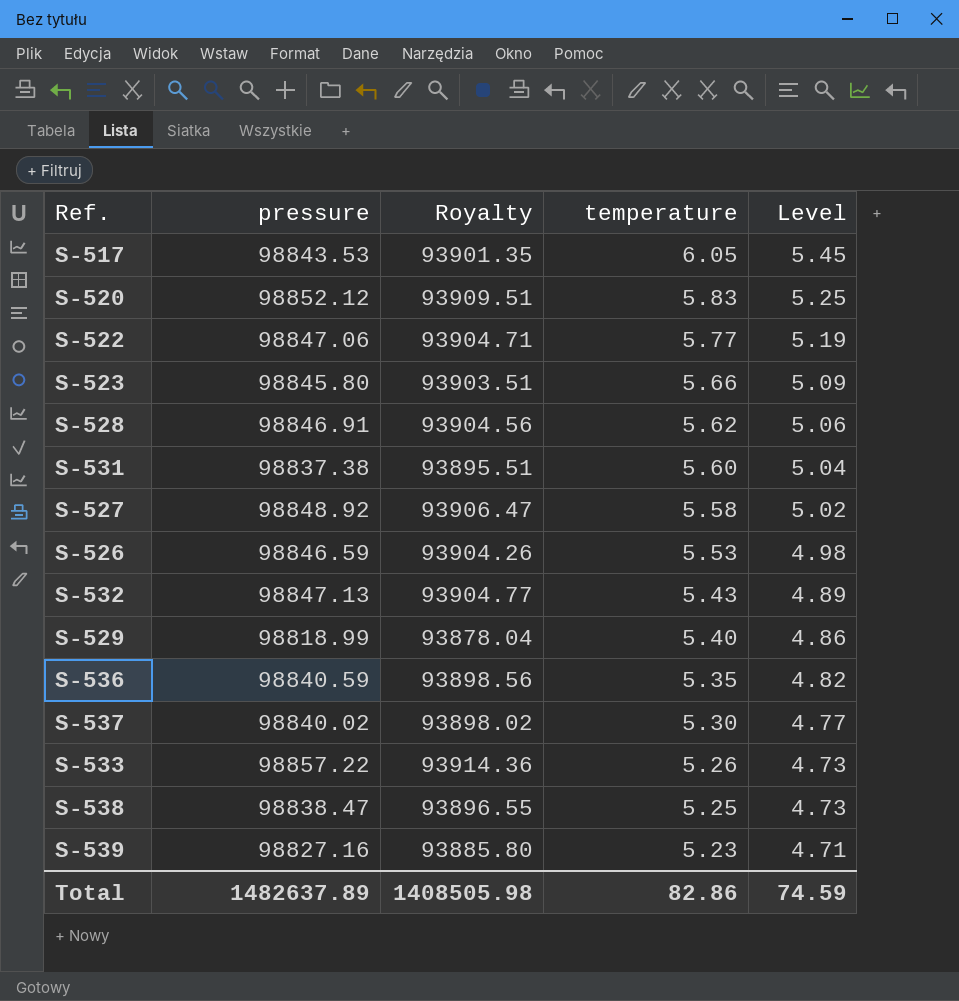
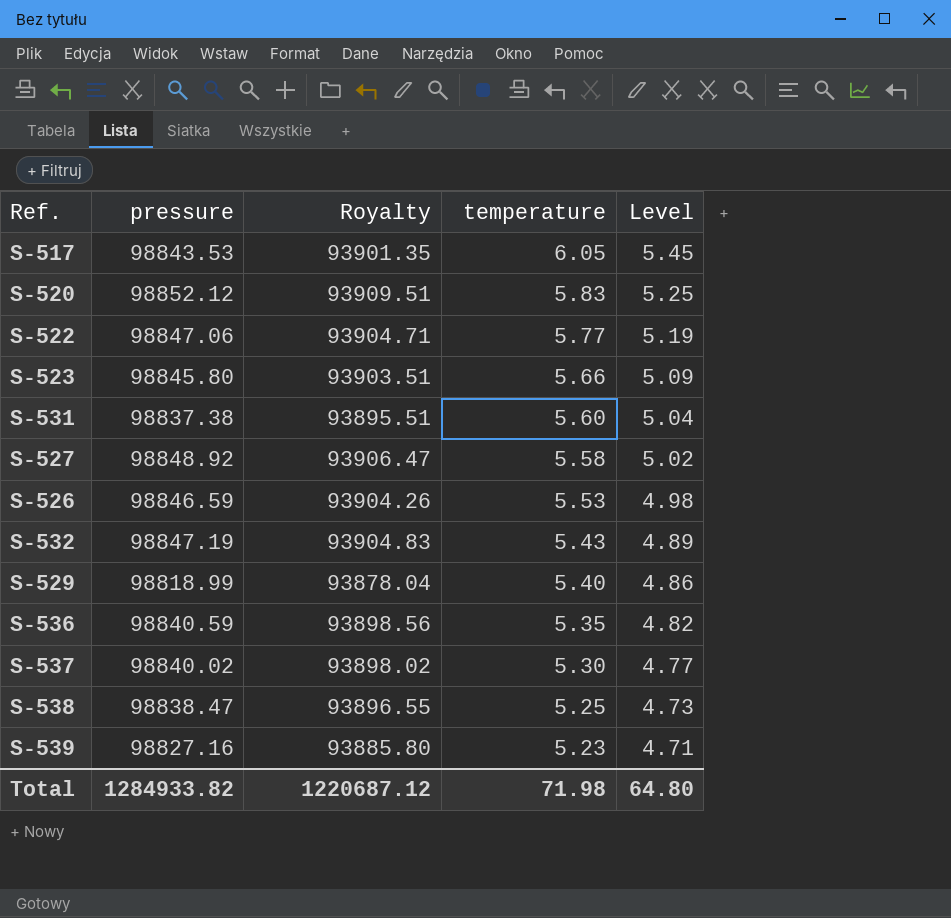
row S-528: 98846.91 | 93904.56 | 5.62 | 5.06 -> none
row S-533: 98857.22 | 93914.36 | 5.26 | 4.73 -> none
S-532 | pressure: 98847.13 -> 98847.19
S-532 | Royalty: 93904.77 -> 93904.83
Total | pressure: 1482637.89 -> 1284933.82
Total | Royalty: 1408505.98 -> 1220687.12
Total | temperature: 82.86 -> 71.98
Total | Level: 74.59 -> 64.80

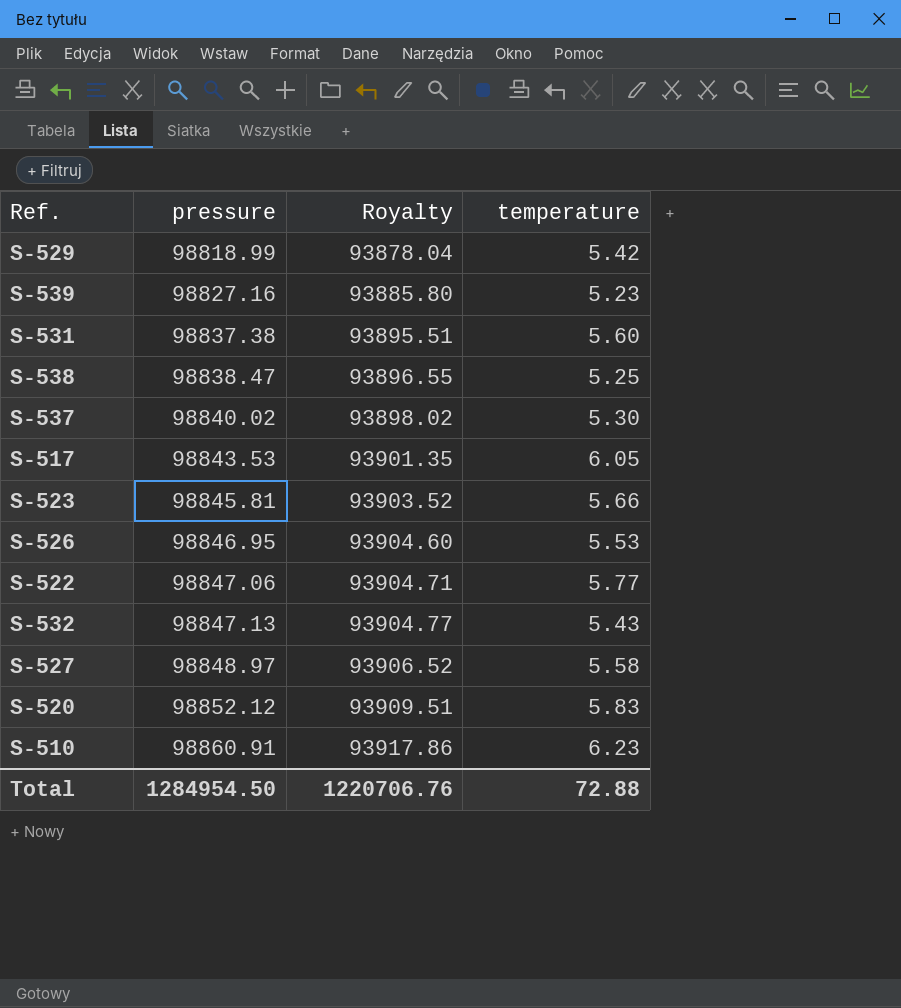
row order: temperature descending -> pressure ascending
column Level | formula: [temperature] * 0.9 -> none
row S-536: 98840.59 | 93898.56 | 5.35 | 4.82 -> none
S-529 | temperature: 5.40 -> 5.42
S-523 | pressure: 98845.80 -> 98845.81
S-523 | Royalty: 93903.51 -> 93903.52
S-526 | pressure: 98846.59 -> 98846.95
S-526 | Royalty: 93904.26 -> 93904.60
S-532 | pressure: 98847.19 -> 98847.13
S-532 | Royalty: 93904.83 -> 93904.77
S-527 | pressure: 98848.92 -> 98848.97
S-527 | Royalty: 93906.47 -> 93906.52
row S-510: none -> 98860.91 | 93917.86 | 6.23
Total | pressure: 1284933.82 -> 1284954.50
Total | Royalty: 1220687.12 -> 1220706.76
Total | temperature: 71.98 -> 72.88

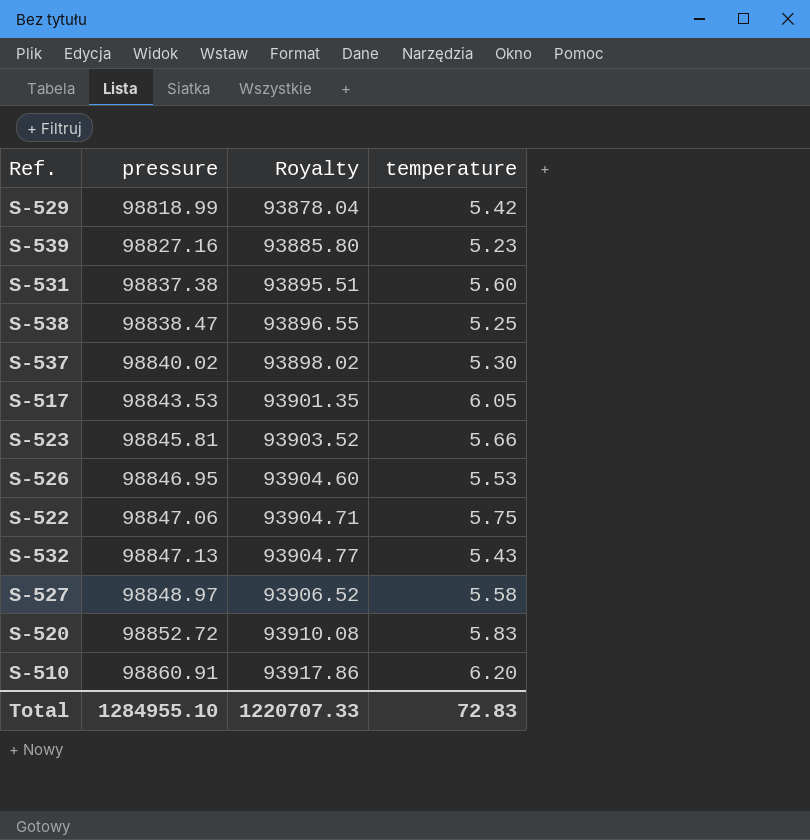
S-522 | temperature: 5.77 -> 5.75
S-520 | pressure: 98852.12 -> 98852.72
S-520 | Royalty: 93909.51 -> 93910.08
S-510 | temperature: 6.23 -> 6.20
Total | pressure: 1284954.50 -> 1284955.10
Total | Royalty: 1220706.76 -> 1220707.33
Total | temperature: 72.88 -> 72.83

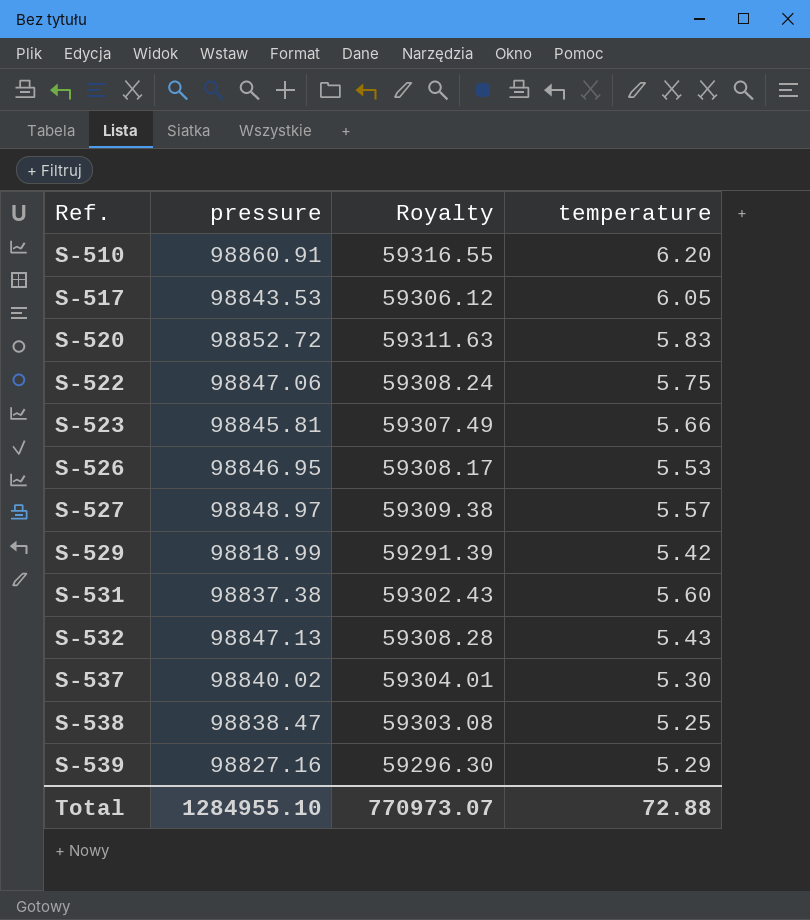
row order: pressure ascending -> Ref. ascending
column Royalty | formula: [pressure] * 0.95 -> [pressure] * 0.6
S-527 | temperature: 5.58 -> 5.57
S-539 | temperature: 5.23 -> 5.29
Total | Royalty: 1220707.33 -> 770973.07
Total | temperature: 72.83 -> 72.88

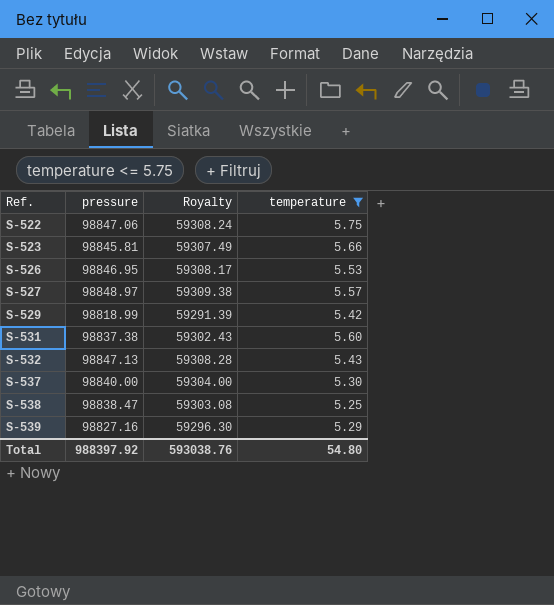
filter: none -> temperature <= 5.75
S-537 | pressure: 98840.02 -> 98840.00
S-537 | Royalty: 59304.01 -> 59304.00
Total | pressure: 1284955.10 -> 988397.92
Total | Royalty: 770973.07 -> 593038.76
Total | temperature: 72.88 -> 54.80

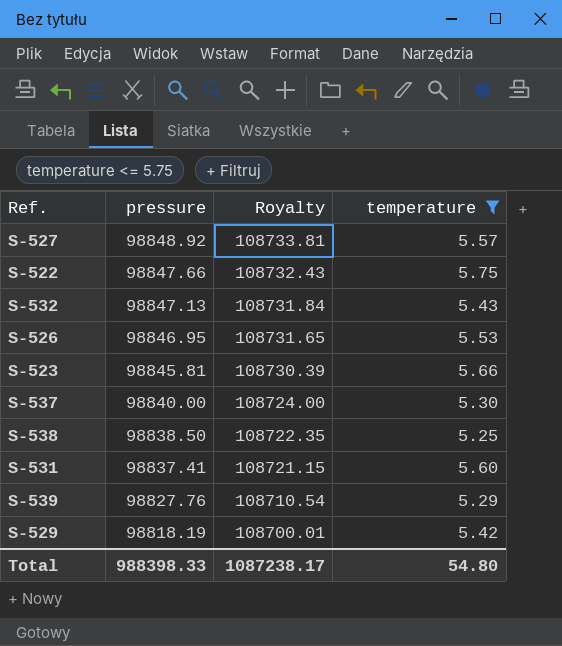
row order: Ref. ascending -> pressure descending
column Royalty | formula: [pressure] * 0.6 -> [pressure] * 1.1
S-527 | pressure: 98848.97 -> 98848.92
S-522 | pressure: 98847.06 -> 98847.66
S-538 | pressure: 98838.47 -> 98838.50
S-531 | pressure: 98837.38 -> 98837.41
S-539 | pressure: 98827.16 -> 98827.76
S-529 | pressure: 98818.99 -> 98818.19
Total | pressure: 988397.92 -> 988398.33
Total | Royalty: 593038.76 -> 1087238.17

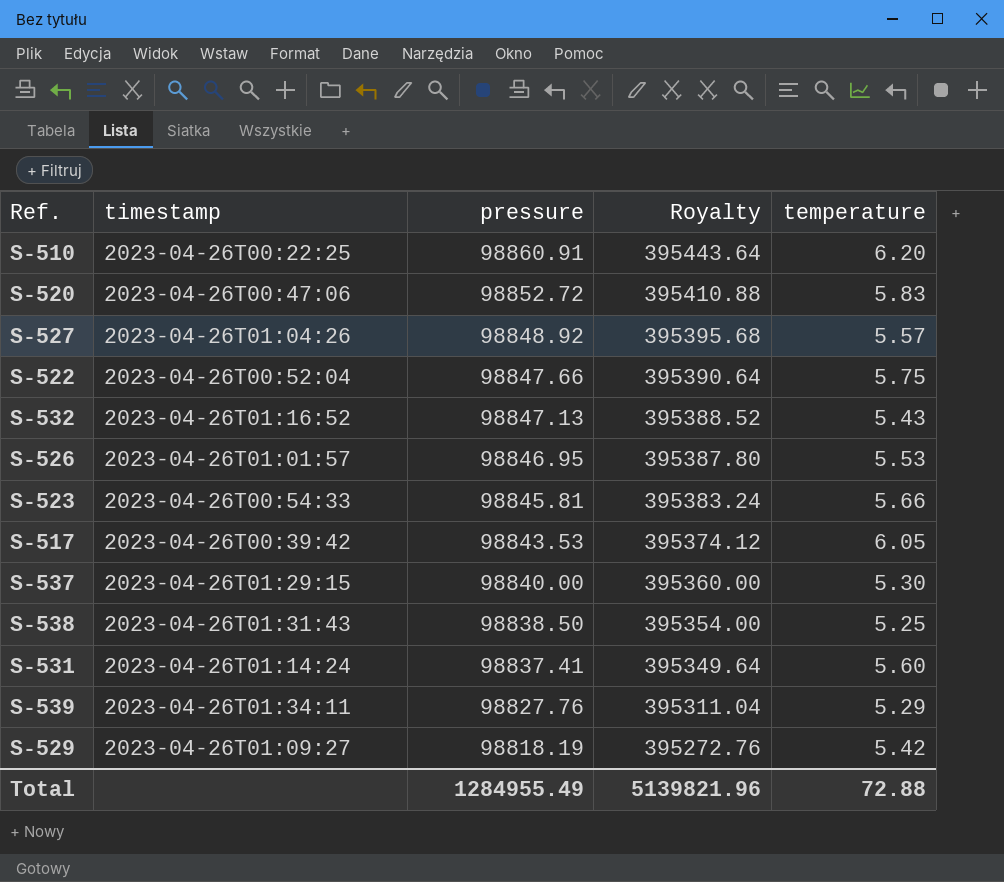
filter: temperature <= 5.75 -> none
column timestamp | position: none -> 2
column Royalty | formula: [pressure] * 1.1 -> [pressure] * 4
Total | pressure: 988398.33 -> 1284955.49
Total | Royalty: 1087238.17 -> 5139821.96
Total | temperature: 54.80 -> 72.88

